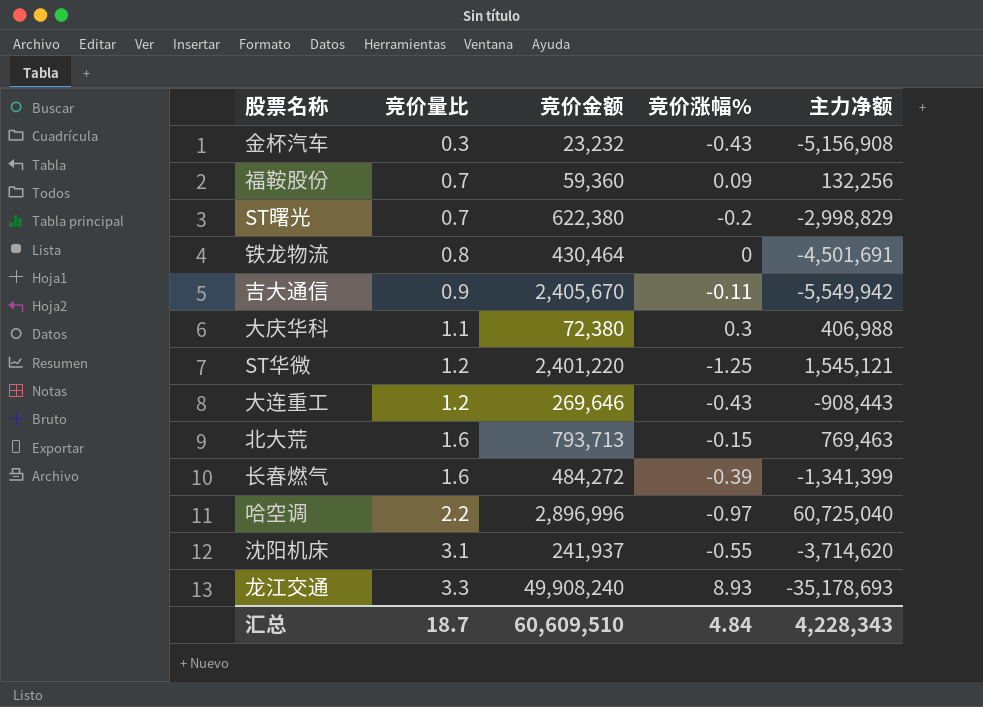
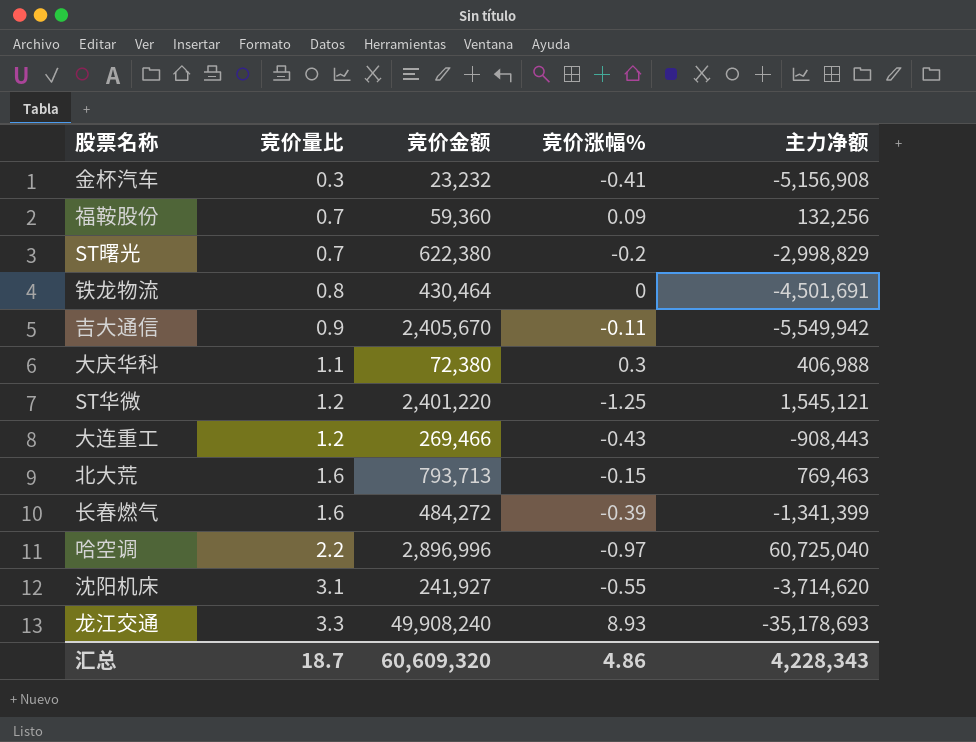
金杯汽车 | 竞价涨幅%: -0.43 -> -0.41
大连重工 | 竞价金额: 269,646 -> 269,466
沈阳机床 | 竞价金额: 241,937 -> 241,927
汇总 | 竞价金额: 60,609,510 -> 60,609,320
汇总 | 竞价涨幅%: 4.84 -> 4.86

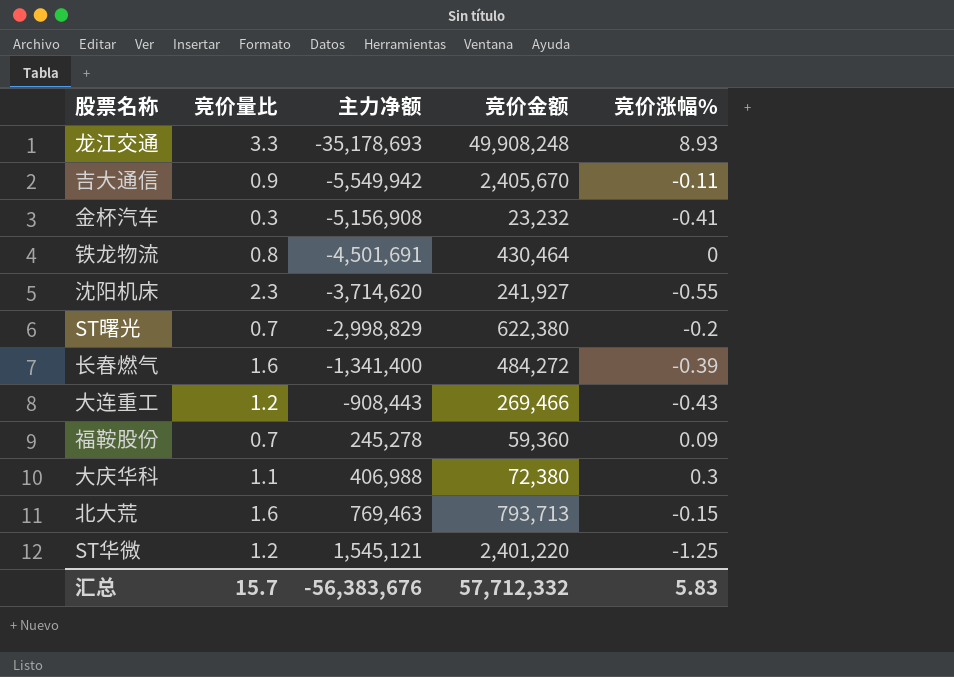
row order: 竞价量比 ascending -> 主力净额 ascending
column 主力净额 | position: 5 -> 3
row 哈空调: 2.2 | 2,896,996 | -0.97 | 60,725,040 -> none
龙江交通 | 竞价金额: 49,908,240 -> 49,908,248
沈阳机床 | 竞价量比: 3.1 -> 2.3
长春燃气 | 主力净额: -1,341,399 -> -1,341,400
福鞍股份 | 主力净额: 132,256 -> 245,278
汇总 | 竞价量比: 18.7 -> 15.7
汇总 | 主力净额: 4,228,343 -> -56,383,676
汇总 | 竞价金额: 60,609,320 -> 57,712,332
汇总 | 竞价涨幅%: 4.86 -> 5.83

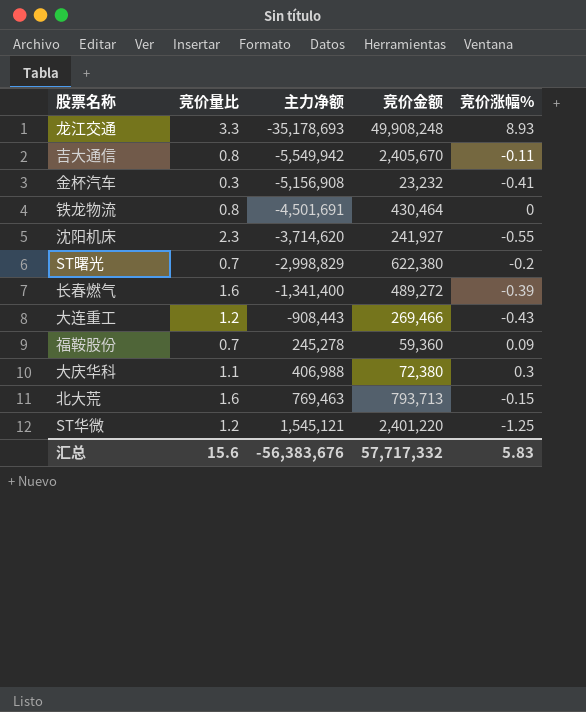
吉大通信 | 竞价量比: 0.9 -> 0.8
长春燃气 | 竞价金额: 484,272 -> 489,272
汇总 | 竞价量比: 15.7 -> 15.6
汇总 | 竞价金额: 57,712,332 -> 57,717,332

